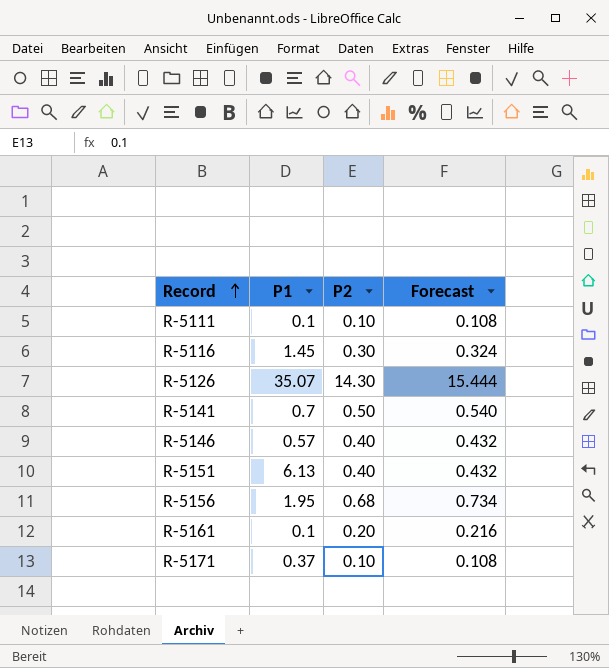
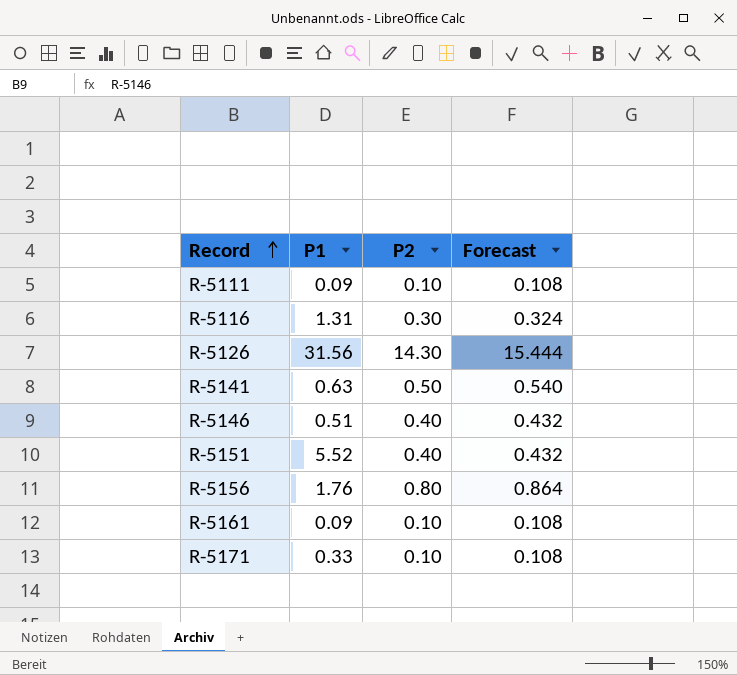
R-5111 | P1: 0.1 -> 0.09
R-5116 | P1: 1.45 -> 1.31
R-5126 | P1: 35.07 -> 31.56
R-5141 | P1: 0.7 -> 0.63
R-5146 | P1: 0.57 -> 0.51
R-5151 | P1: 6.13 -> 5.52
R-5156 | P1: 1.95 -> 1.76
R-5156 | P2: 0.68 -> 0.80
R-5156 | Forecast: 0.734 -> 0.864
R-5161 | P1: 0.1 -> 0.09
R-5161 | P2: 0.20 -> 0.10
R-5161 | Forecast: 0.216 -> 0.108
R-5171 | P1: 0.37 -> 0.33

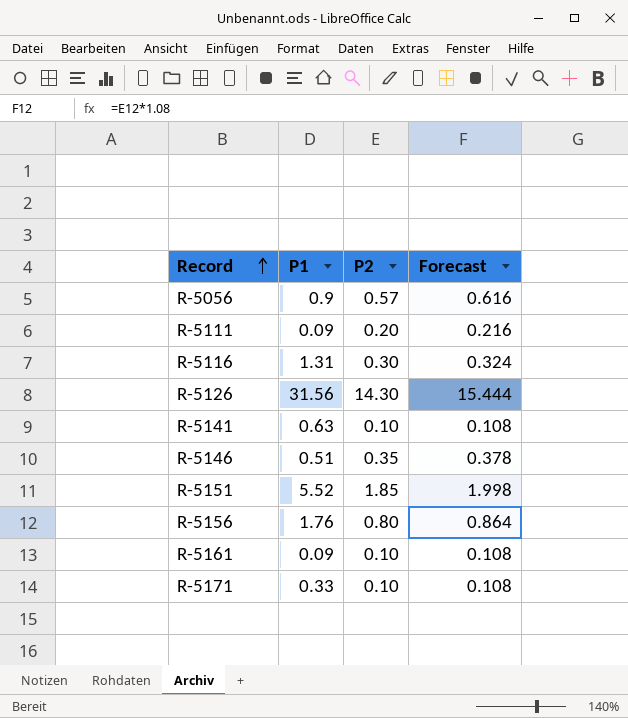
row R-5056: none -> 0.9 | 0.57 | 0.616
R-5111 | P2: 0.10 -> 0.20
R-5111 | Forecast: 0.108 -> 0.216
R-5141 | P2: 0.50 -> 0.10
R-5141 | Forecast: 0.540 -> 0.108
R-5146 | P2: 0.40 -> 0.35
R-5146 | Forecast: 0.432 -> 0.378
R-5151 | P2: 0.40 -> 1.85
R-5151 | Forecast: 0.432 -> 1.998

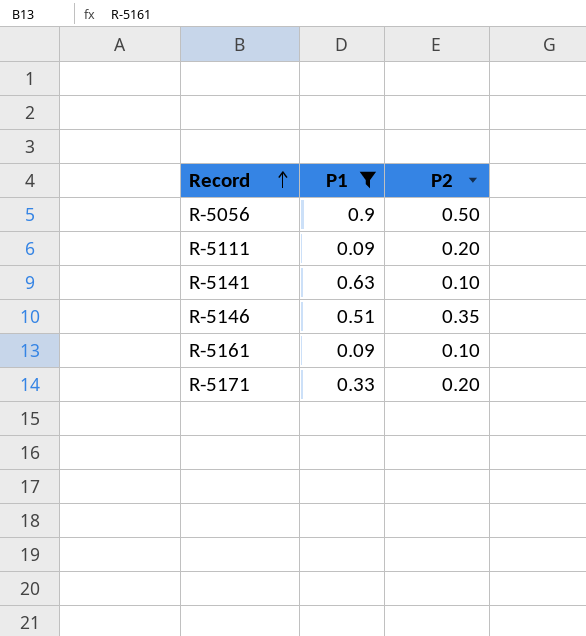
filter: none -> P1 <= 0.9
column Forecast | formula: [P2] * 1.08 -> none
R-5056 | P2: 0.57 -> 0.50
R-5171 | P2: 0.10 -> 0.20

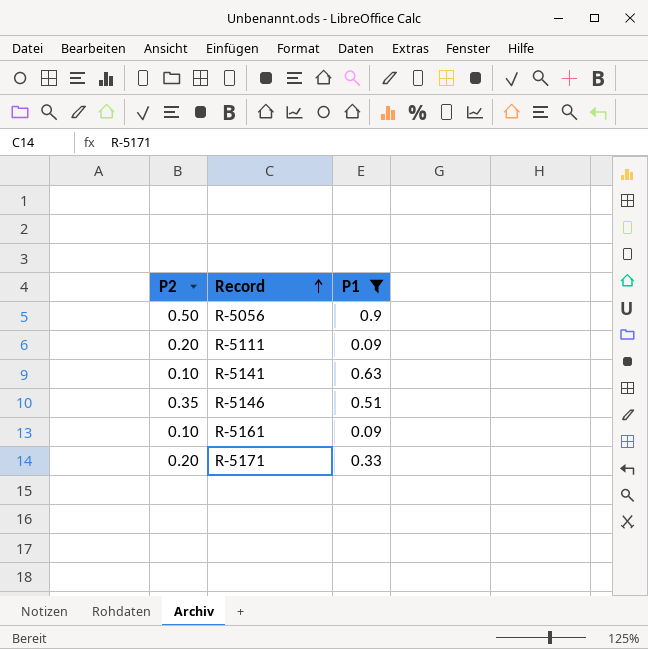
column P2 | position: 3 -> 1

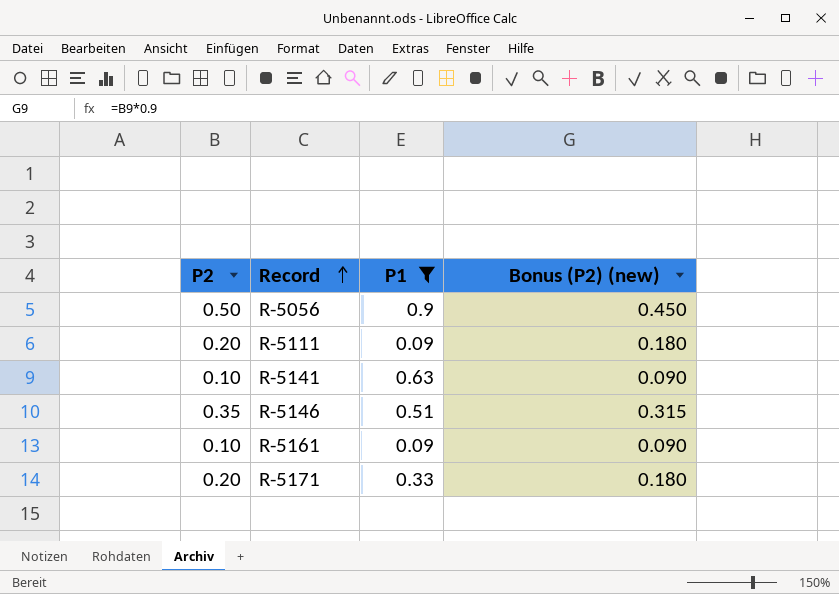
column Bonus (P2) (new) | formula: none -> [P2] * 0.9

